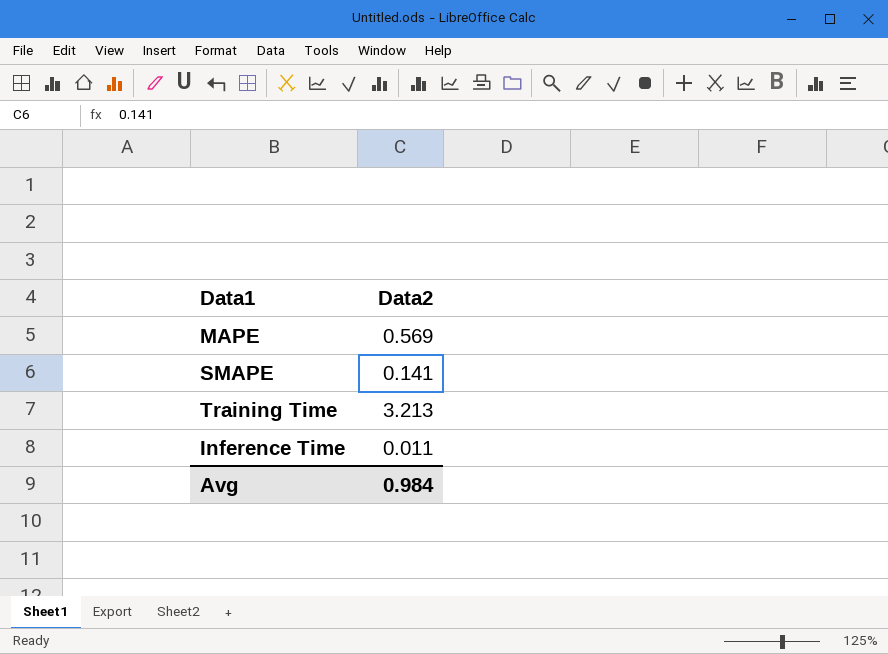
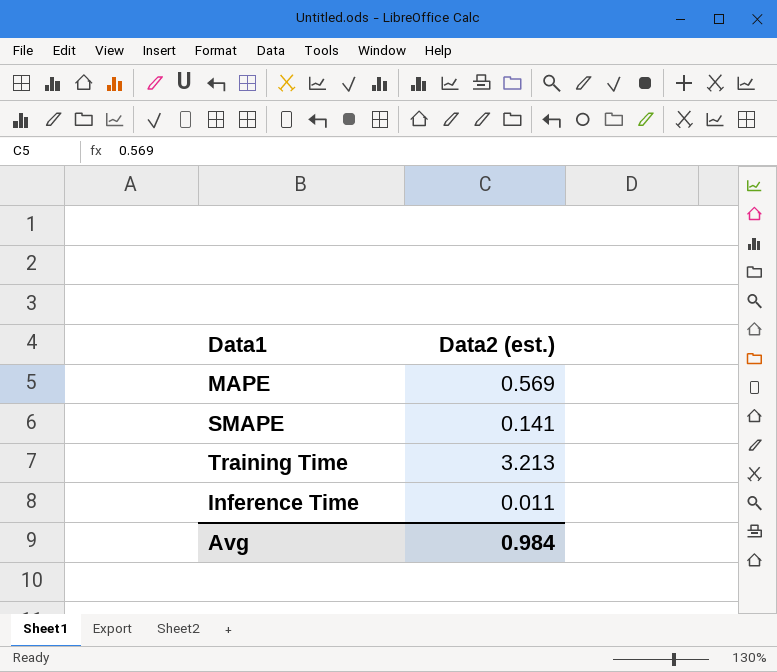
column name: Data2 -> Data2 (est.)

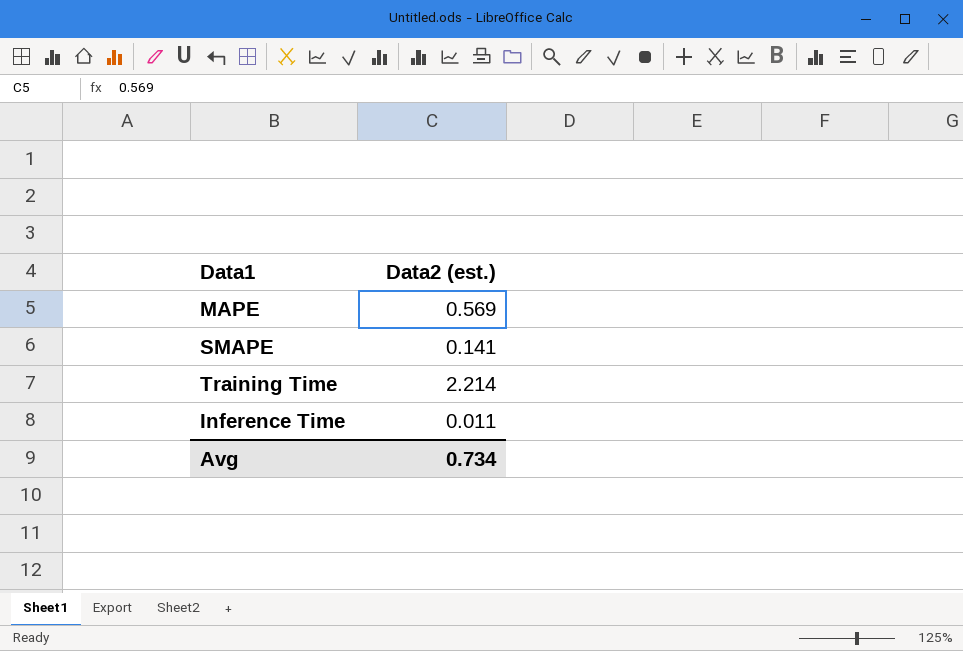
Training Time | Data2 (est.): 3.213 -> 2.214
Avg | Data2 (est.): 0.984 -> 0.734

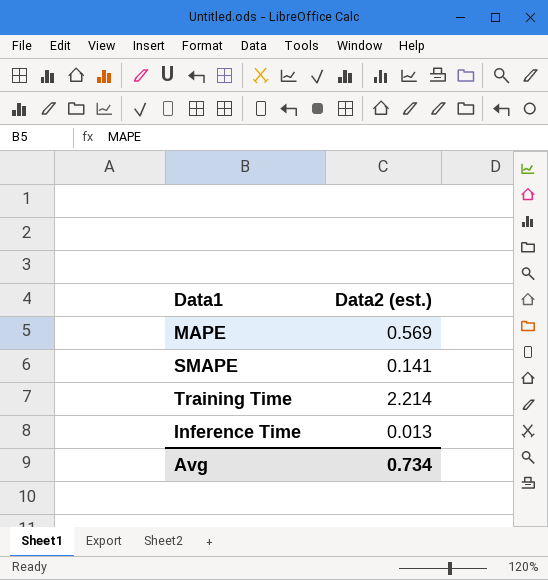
Inference Time | Data2 (est.): 0.011 -> 0.013

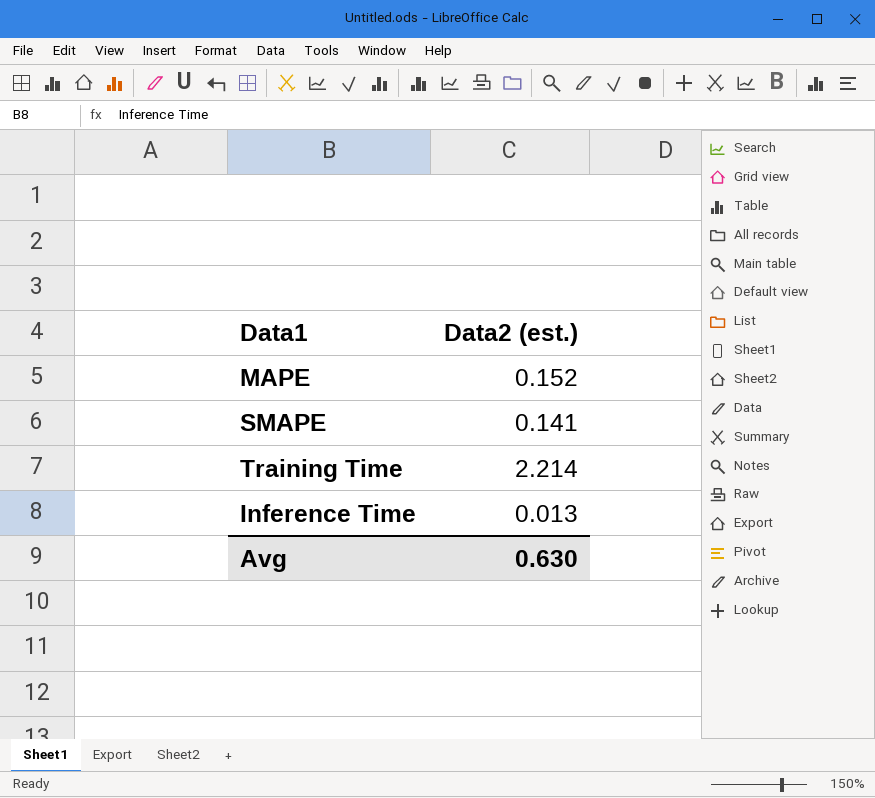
MAPE | Data2 (est.): 0.569 -> 0.152
Avg | Data2 (est.): 0.734 -> 0.630

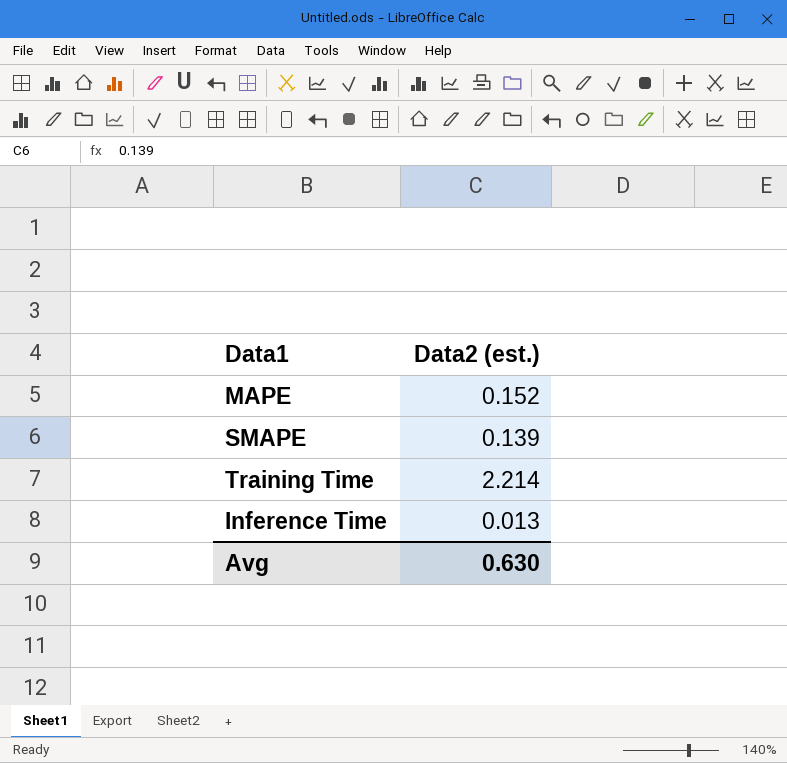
SMAPE | Data2 (est.): 0.141 -> 0.139

